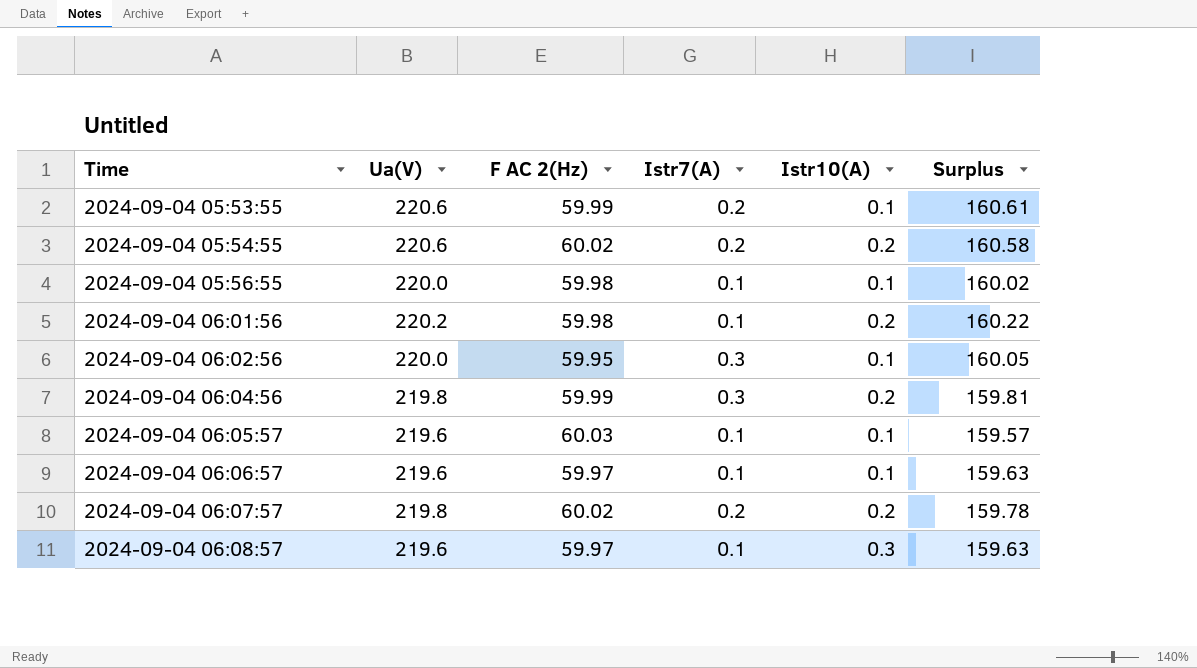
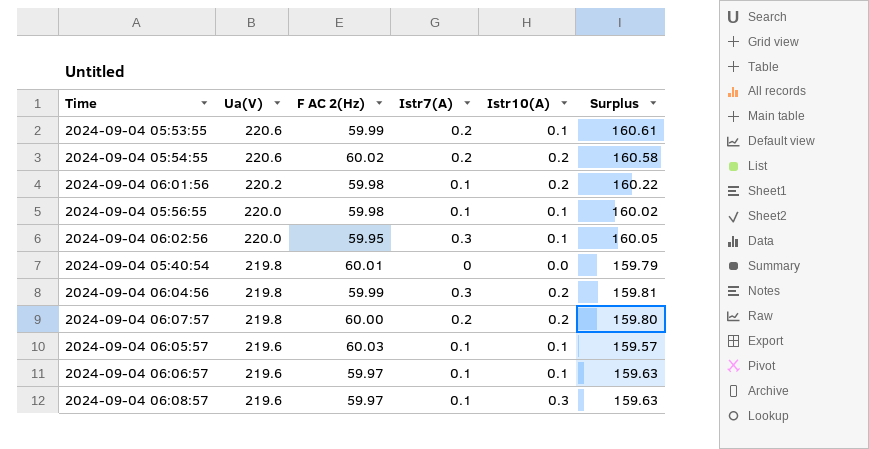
row order: Time ascending -> Ua(V) descending
row 2024-09-04 05:40:54: none -> 219.8 | 60.01 | 0 | 0.0 | 159.79
2024-09-04 06:07:57 | F AC 2(Hz): 60.02 -> 60.00
2024-09-04 06:07:57 | Surplus: 159.78 -> 159.80

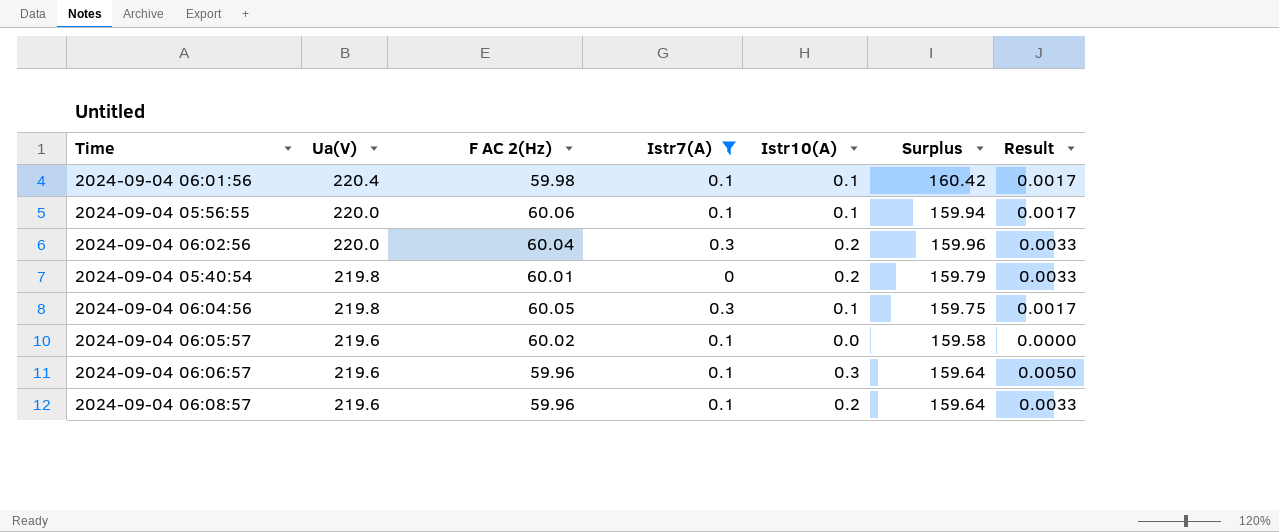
filter: none -> Istr7(A) != 0.2
column Result | formula: none -> [Istr10(A)] / [F AC 2(Hz)]
2024-09-04 06:01:56 | Ua(V): 220.2 -> 220.4
2024-09-04 06:01:56 | Istr10(A): 0.2 -> 0.1
2024-09-04 06:01:56 | Surplus: 160.22 -> 160.42
2024-09-04 05:56:55 | F AC 2(Hz): 59.98 -> 60.06
2024-09-04 05:56:55 | Surplus: 160.02 -> 159.94
2024-09-04 06:02:56 | F AC 2(Hz): 59.95 -> 60.04
2024-09-04 06:02:56 | Istr10(A): 0.1 -> 0.2
2024-09-04 06:02:56 | Surplus: 160.05 -> 159.96
2024-09-04 05:40:54 | Istr10(A): 0.0 -> 0.2
2024-09-04 06:04:56 | F AC 2(Hz): 59.99 -> 60.05
2024-09-04 06:04:56 | Istr10(A): 0.2 -> 0.1
2024-09-04 06:04:56 | Surplus: 159.81 -> 159.75
2024-09-04 06:05:57 | F AC 2(Hz): 60.03 -> 60.02
2024-09-04 06:05:57 | Istr10(A): 0.1 -> 0.0
2024-09-04 06:05:57 | Surplus: 159.57 -> 159.58
2024-09-04 06:06:57 | F AC 2(Hz): 59.97 -> 59.96
2024-09-04 06:06:57 | Istr10(A): 0.1 -> 0.3
2024-09-04 06:06:57 | Surplus: 159.63 -> 159.64
2024-09-04 06:08:57 | F AC 2(Hz): 59.97 -> 59.96
2024-09-04 06:08:57 | Istr10(A): 0.3 -> 0.2
2024-09-04 06:08:57 | Surplus: 159.63 -> 159.64

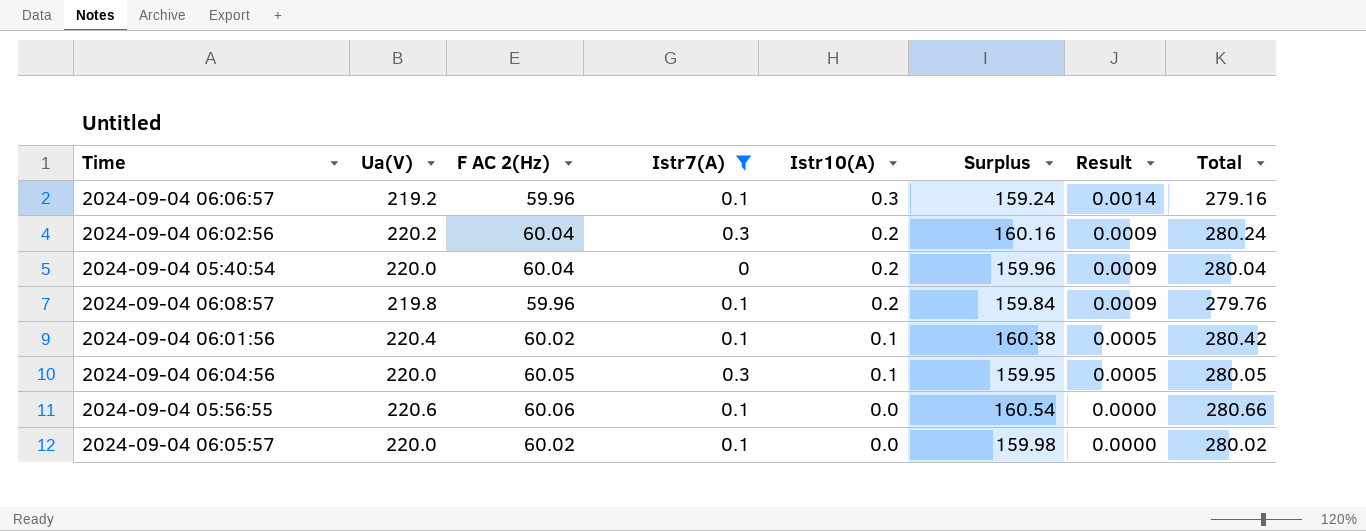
row order: Ua(V) descending -> Istr10(A) descending
column Result | formula: [Istr10(A)] / [F AC 2(Hz)] -> [Istr10(A)] / [Ua(V)]
column Total | formula: none -> [Ua(V)] + [F AC 2(Hz)]
2024-09-04 06:06:57 | Ua(V): 219.6 -> 219.2
2024-09-04 06:06:57 | Surplus: 159.64 -> 159.24
2024-09-04 06:02:56 | Ua(V): 220.0 -> 220.2
2024-09-04 06:02:56 | Surplus: 159.96 -> 160.16
2024-09-04 05:40:54 | Ua(V): 219.8 -> 220.0
2024-09-04 05:40:54 | F AC 2(Hz): 60.01 -> 60.04
2024-09-04 05:40:54 | Surplus: 159.79 -> 159.96
2024-09-04 06:08:57 | Ua(V): 219.6 -> 219.8
2024-09-04 06:08:57 | Surplus: 159.64 -> 159.84
2024-09-04 06:01:56 | F AC 2(Hz): 59.98 -> 60.02
2024-09-04 06:01:56 | Surplus: 160.42 -> 160.38
2024-09-04 06:04:56 | Ua(V): 219.8 -> 220.0
2024-09-04 06:04:56 | Surplus: 159.75 -> 159.95
2024-09-04 05:56:55 | Ua(V): 220.0 -> 220.6
2024-09-04 05:56:55 | Istr10(A): 0.1 -> 0.0
2024-09-04 05:56:55 | Surplus: 159.94 -> 160.54
2024-09-04 06:05:57 | Ua(V): 219.6 -> 220.0
2024-09-04 06:05:57 | Surplus: 159.58 -> 159.98

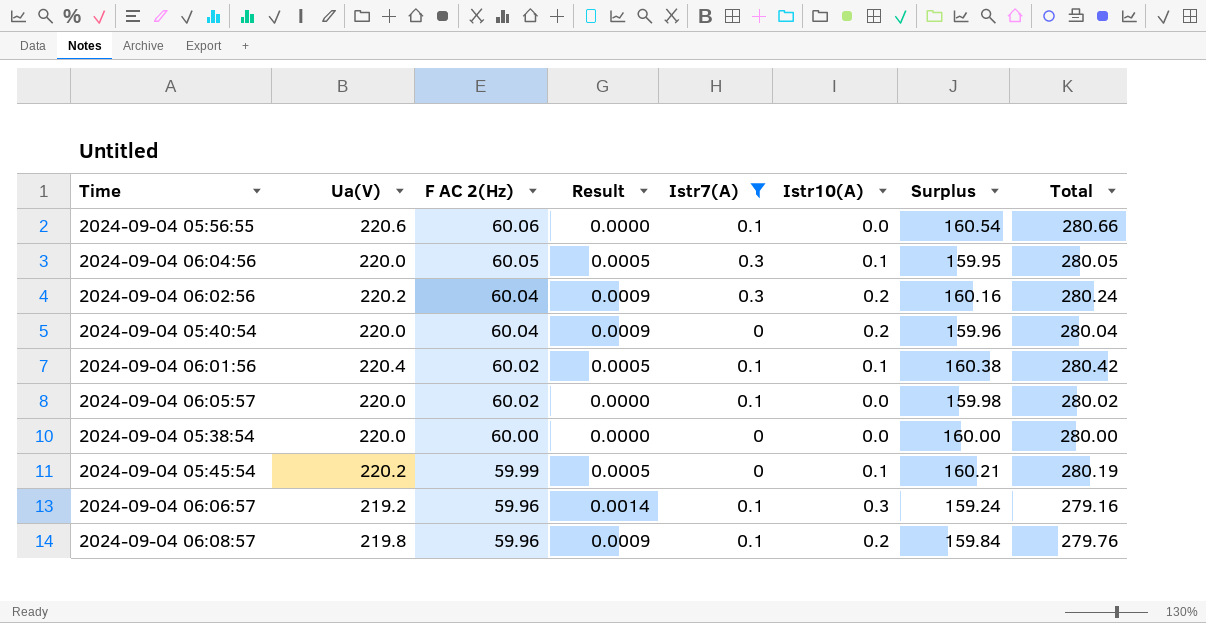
row order: Istr10(A) descending -> F AC 2(Hz) descending
column Result | position: 7 -> 4
row 2024-09-04 05:38:54: none -> 220.0 | 60.00 | 0.0000 | 0 | 0.0 | 160.00 | 280.00
row 2024-09-04 05:45:54: none -> 220.2 | 59.99 | 0.0005 | 0 | 0.1 | 160.21 | 280.19

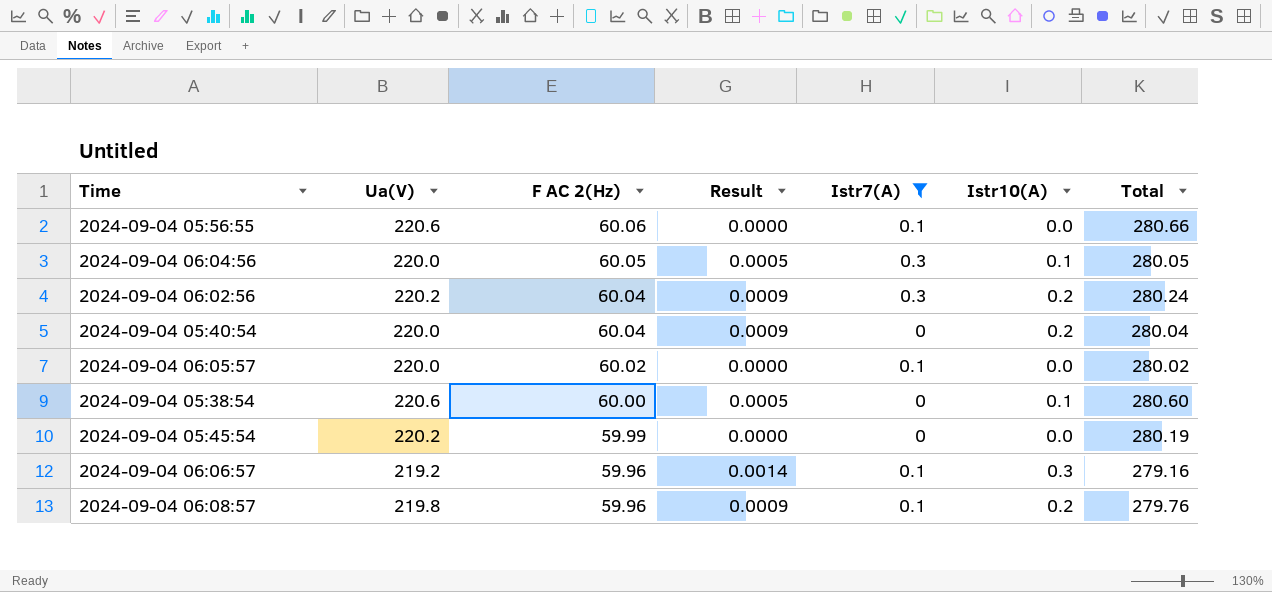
column Surplus | formula: [Ua(V)] - [F AC 2(Hz)] -> none
row 2024-09-04 06:01:56: 220.4 | 60.02 | 0.0005 | 0.1 | 0.1 | 160.38 | 280.42 -> none
2024-09-04 05:38:54 | Ua(V): 220.0 -> 220.6
2024-09-04 05:38:54 | Result: 0.0000 -> 0.0005
2024-09-04 05:38:54 | Istr10(A): 0.0 -> 0.1
2024-09-04 05:38:54 | Total: 280.00 -> 280.60
2024-09-04 05:45:54 | Result: 0.0005 -> 0.0000
2024-09-04 05:45:54 | Istr10(A): 0.1 -> 0.0

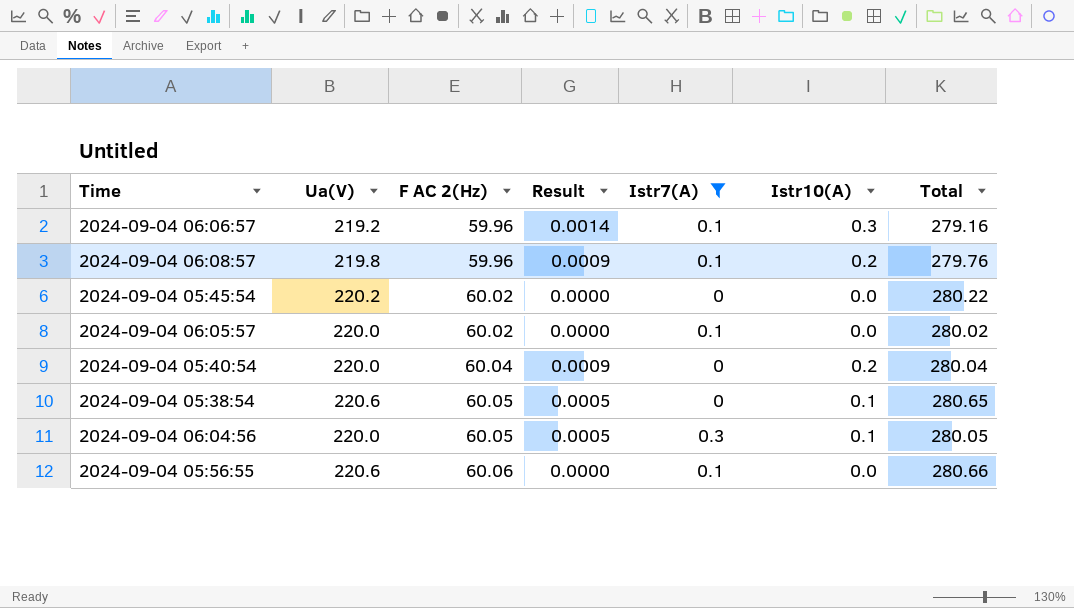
row order: F AC 2(Hz) descending -> F AC 2(Hz) ascending
row 2024-09-04 06:02:56: 220.2 | 60.04 | 0.0009 | 0.3 | 0.2 | 280.24 -> none
2024-09-04 05:45:54 | F AC 2(Hz): 59.99 -> 60.02
2024-09-04 05:45:54 | Total: 280.19 -> 280.22
2024-09-04 05:38:54 | F AC 2(Hz): 60.00 -> 60.05
2024-09-04 05:38:54 | Total: 280.60 -> 280.65

